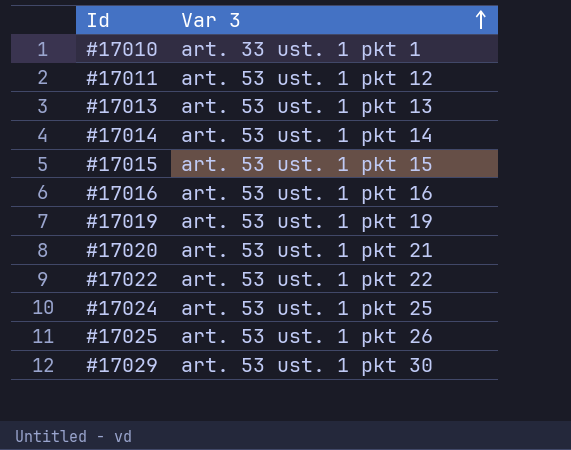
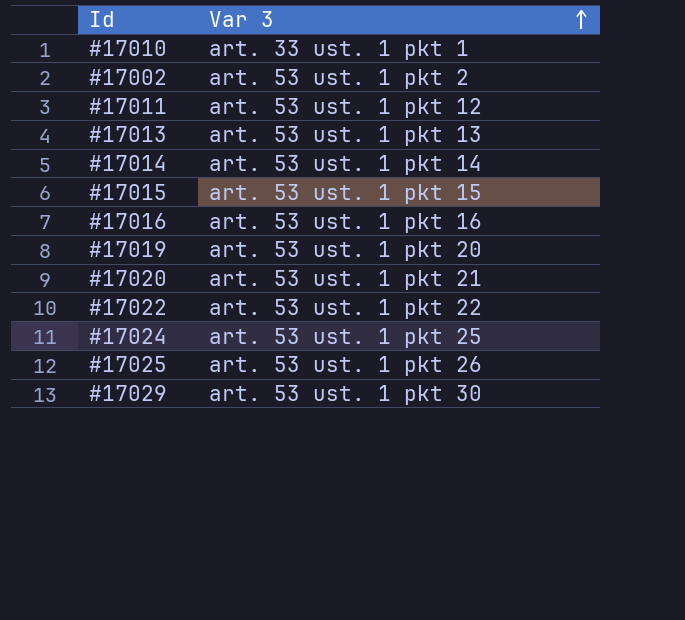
row #17002: none -> art. 53 ust. 1 pkt 2
#17019 | Var 3: art. 53 ust. 1 pkt 19 -> art. 53 ust. 1 pkt 20

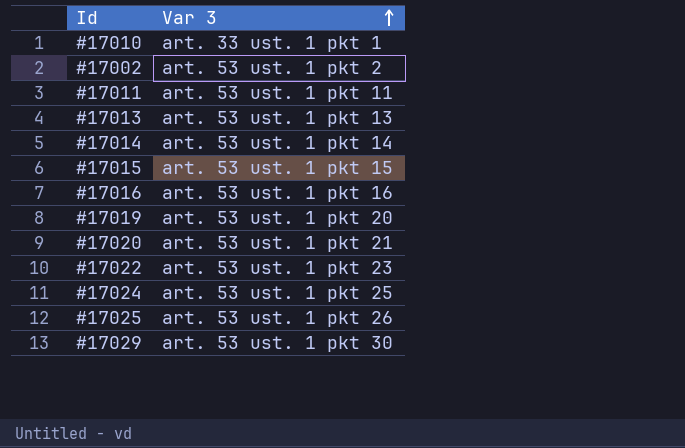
#17011 | Var 3: art. 53 ust. 1 pkt 12 -> art. 53 ust. 1 pkt 11
#17022 | Var 3: art. 53 ust. 1 pkt 22 -> art. 53 ust. 1 pkt 23

